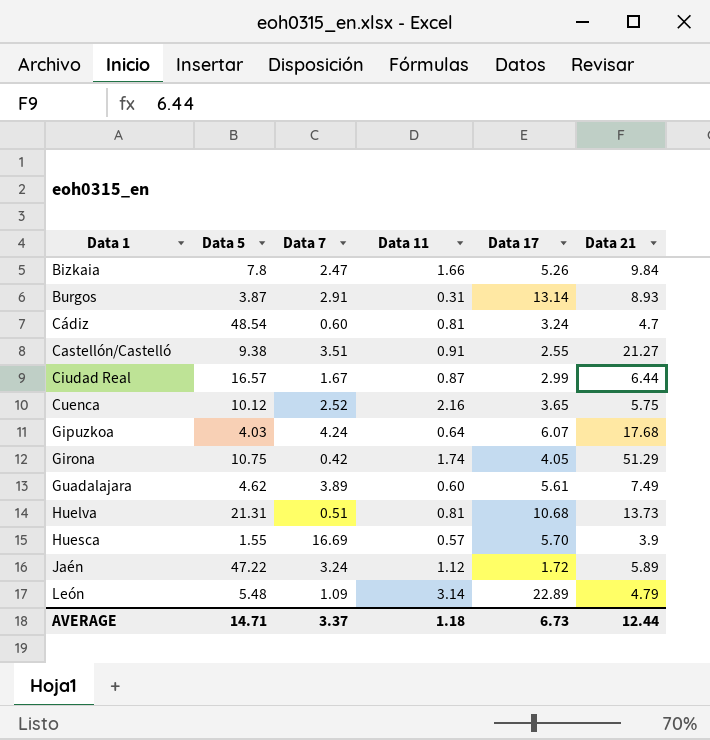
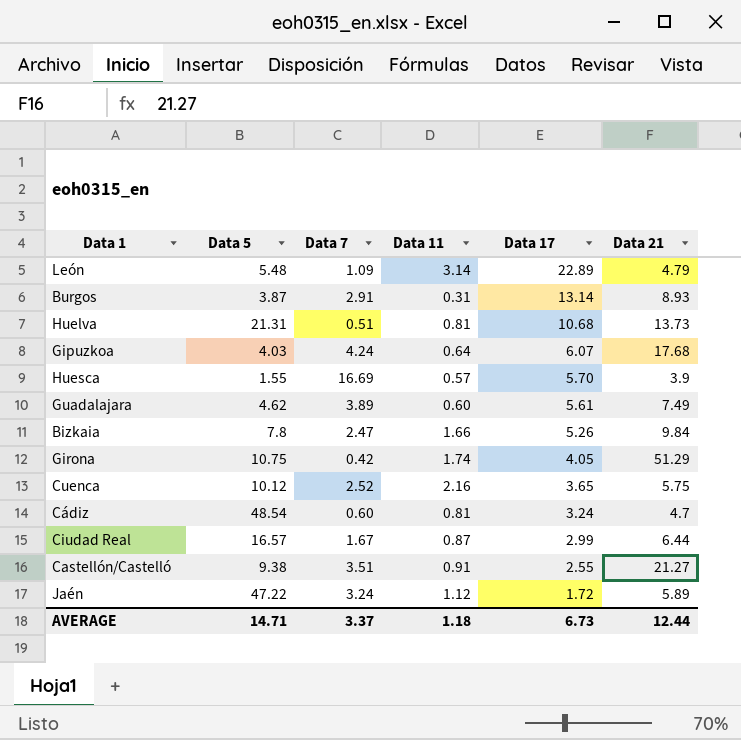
row order: Data 1 ascending -> Data 17 descending

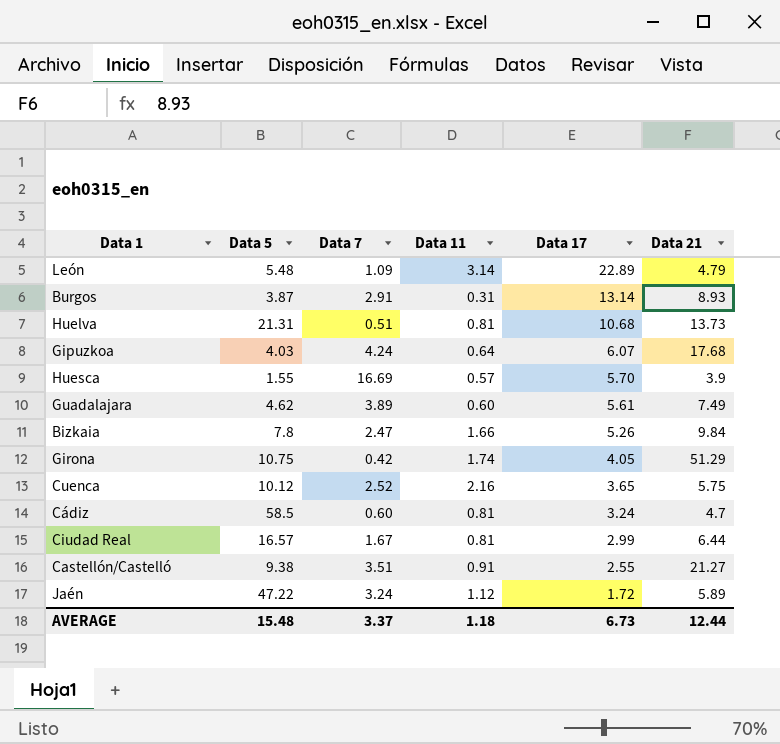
Cádiz | Data 5: 48.54 -> 58.5
Ciudad Real | Data 11: 0.87 -> 0.81
AVERAGE | Data 5: 14.71 -> 15.48

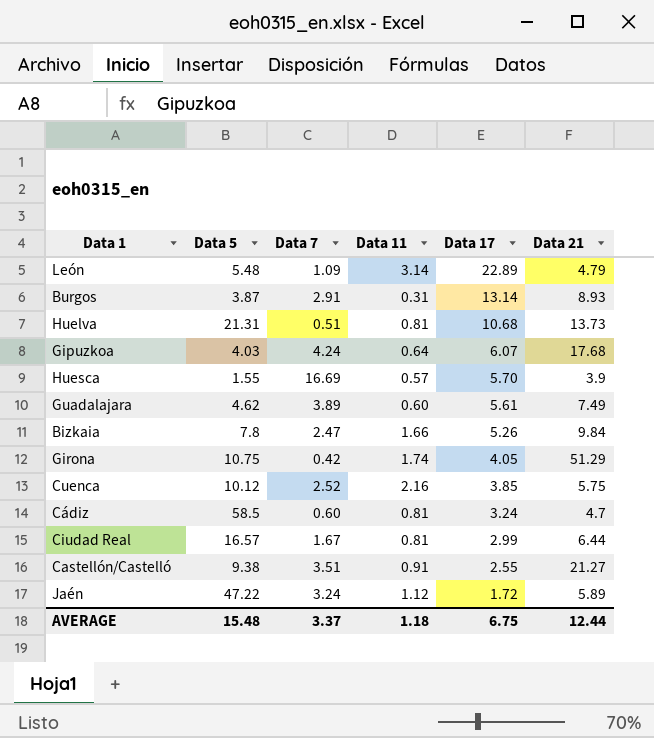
Cuenca | Data 17: 3.65 -> 3.85
AVERAGE | Data 17: 6.73 -> 6.75

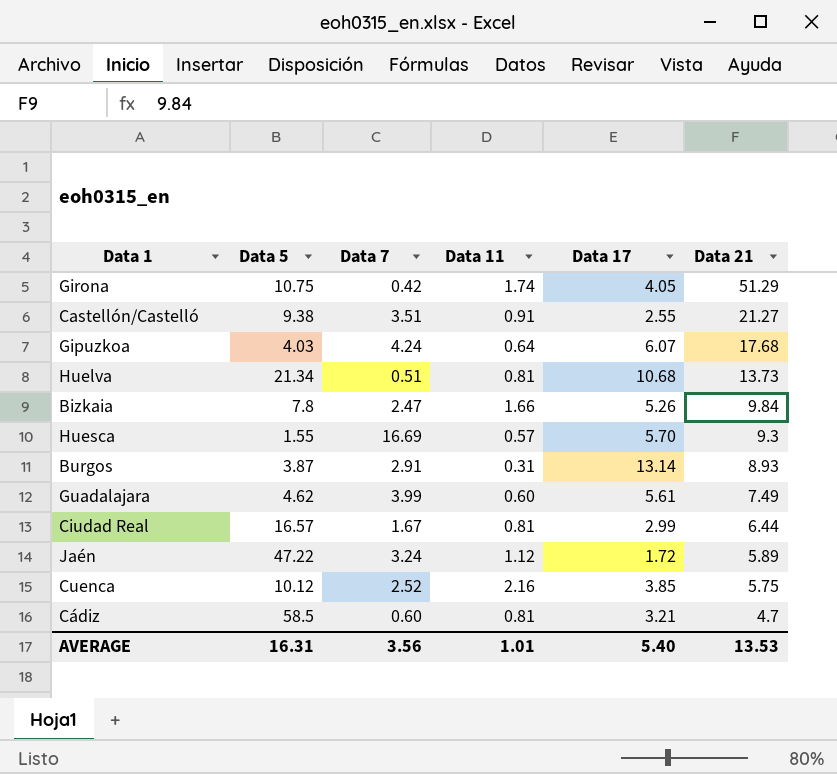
row order: Data 17 descending -> Data 21 descending
row León: 5.48 | 1.09 | 3.14 | 22.89 | 4.79 -> none
Huelva | Data 5: 21.31 -> 21.34
Huesca | Data 21: 3.9 -> 9.3
Guadalajara | Data 7: 3.89 -> 3.99
Cádiz | Data 17: 3.24 -> 3.21
AVERAGE | Data 5: 15.48 -> 16.31
AVERAGE | Data 7: 3.37 -> 3.56
AVERAGE | Data 11: 1.18 -> 1.01
AVERAGE | Data 17: 6.75 -> 5.40
AVERAGE | Data 21: 12.44 -> 13.53

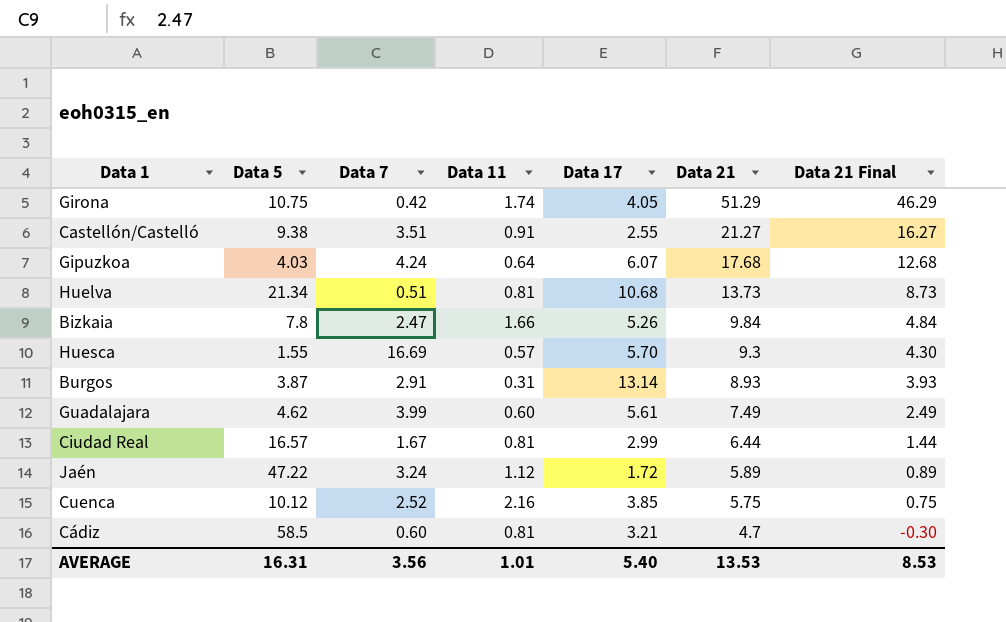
column Data 21 Final | formula: none -> [Data 21] - 5

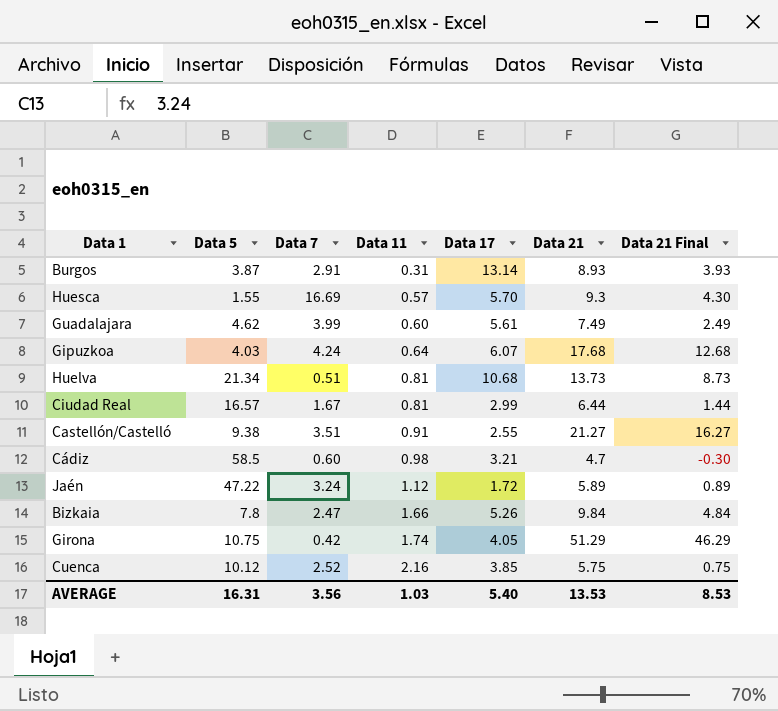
row order: Data 21 descending -> Data 11 ascending
Cádiz | Data 11: 0.81 -> 0.98
AVERAGE | Data 11: 1.01 -> 1.03

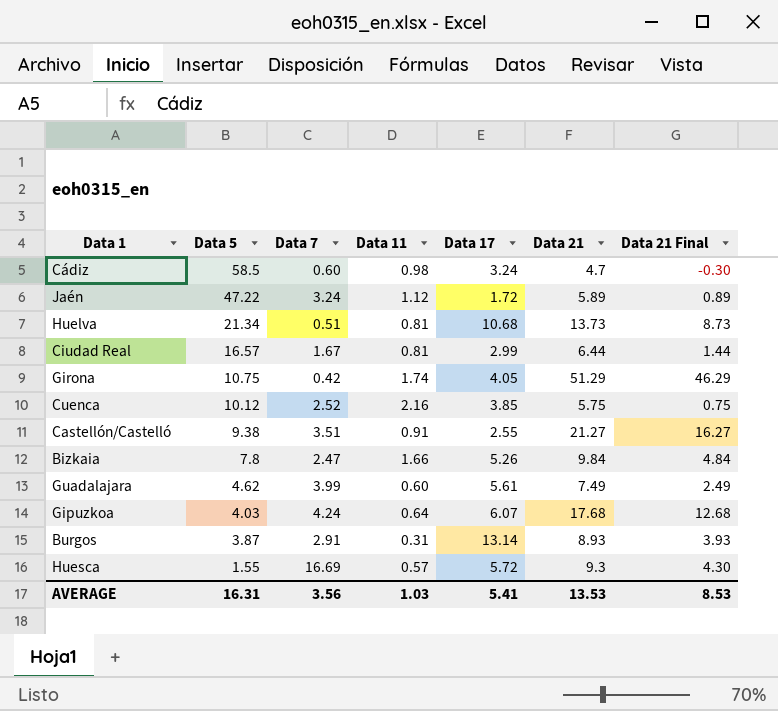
row order: Data 11 ascending -> Data 5 descending
Cádiz | Data 17: 3.21 -> 3.24
Huesca | Data 17: 5.70 -> 5.72
AVERAGE | Data 17: 5.40 -> 5.41

